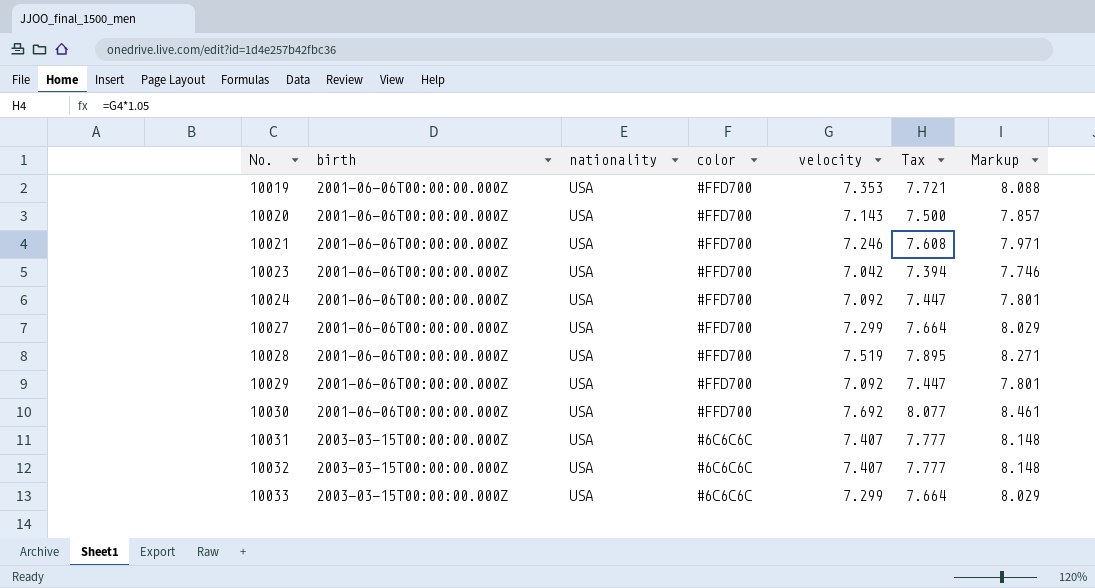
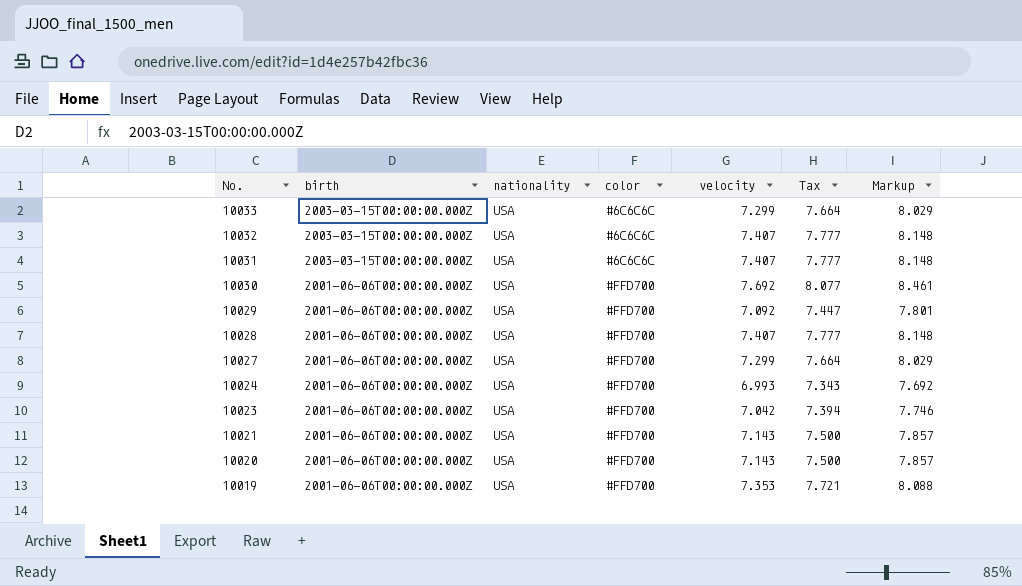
row order: No. ascending -> No. descending
10028 | velocity: 7.519 -> 7.407
10028 | Tax: 7.895 -> 7.777
10028 | Markup: 8.271 -> 8.148
10024 | velocity: 7.092 -> 6.993
10024 | Tax: 7.447 -> 7.343
10024 | Markup: 7.801 -> 7.692
10021 | velocity: 7.246 -> 7.143
10021 | Tax: 7.608 -> 7.500
10021 | Markup: 7.971 -> 7.857

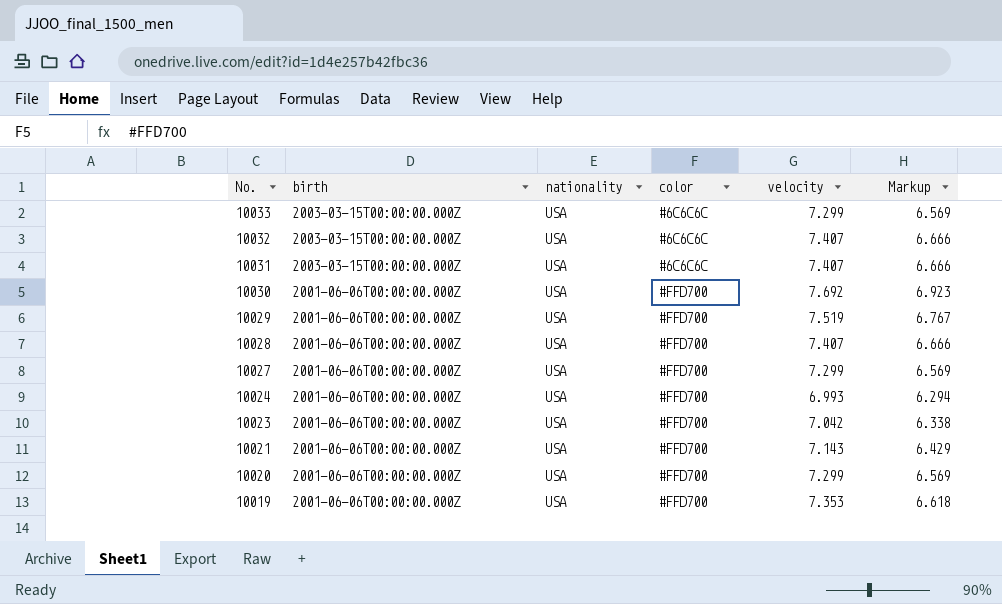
column Tax | formula: [velocity] * 1.05 -> none
column Markup | formula: [velocity] * 1.1 -> [velocity] * 0.9
10029 | velocity: 7.092 -> 7.519
10020 | velocity: 7.143 -> 7.299

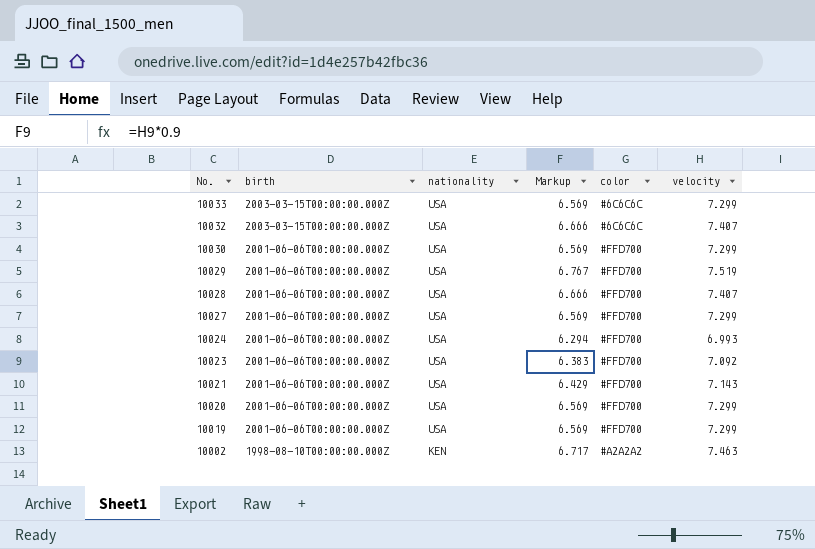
column Markup | position: 6 -> 4
row 10031: 2003-03-15T00:00:00.000Z | USA | #6C6C6C | 7.407 | 6.666 -> none
10030 | Markup: 6.923 -> 6.569
10030 | velocity: 7.692 -> 7.299
10023 | Markup: 6.338 -> 6.383
10023 | velocity: 7.042 -> 7.092
10019 | Markup: 6.618 -> 6.569
10019 | velocity: 7.353 -> 7.299
row 10002: none -> 1998-08-10T00:00:00.000Z | KEN | 6.717 | #A2A2A2 | 7.463

